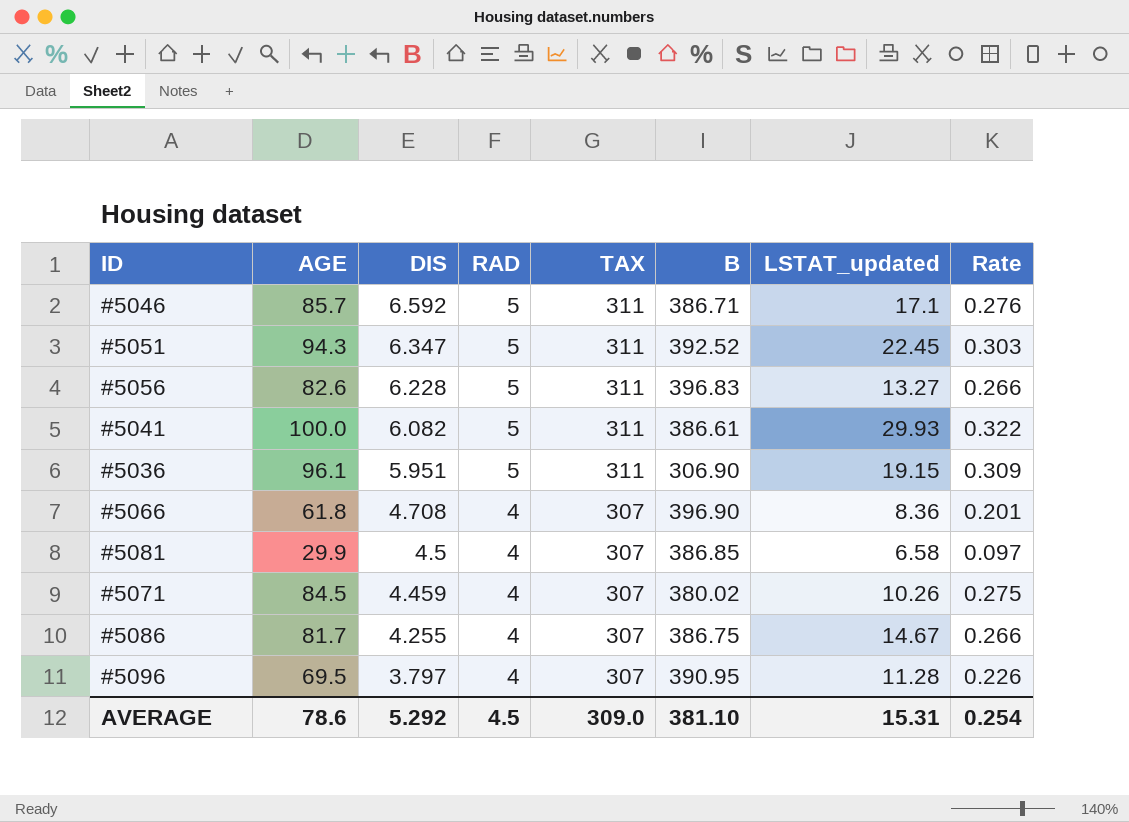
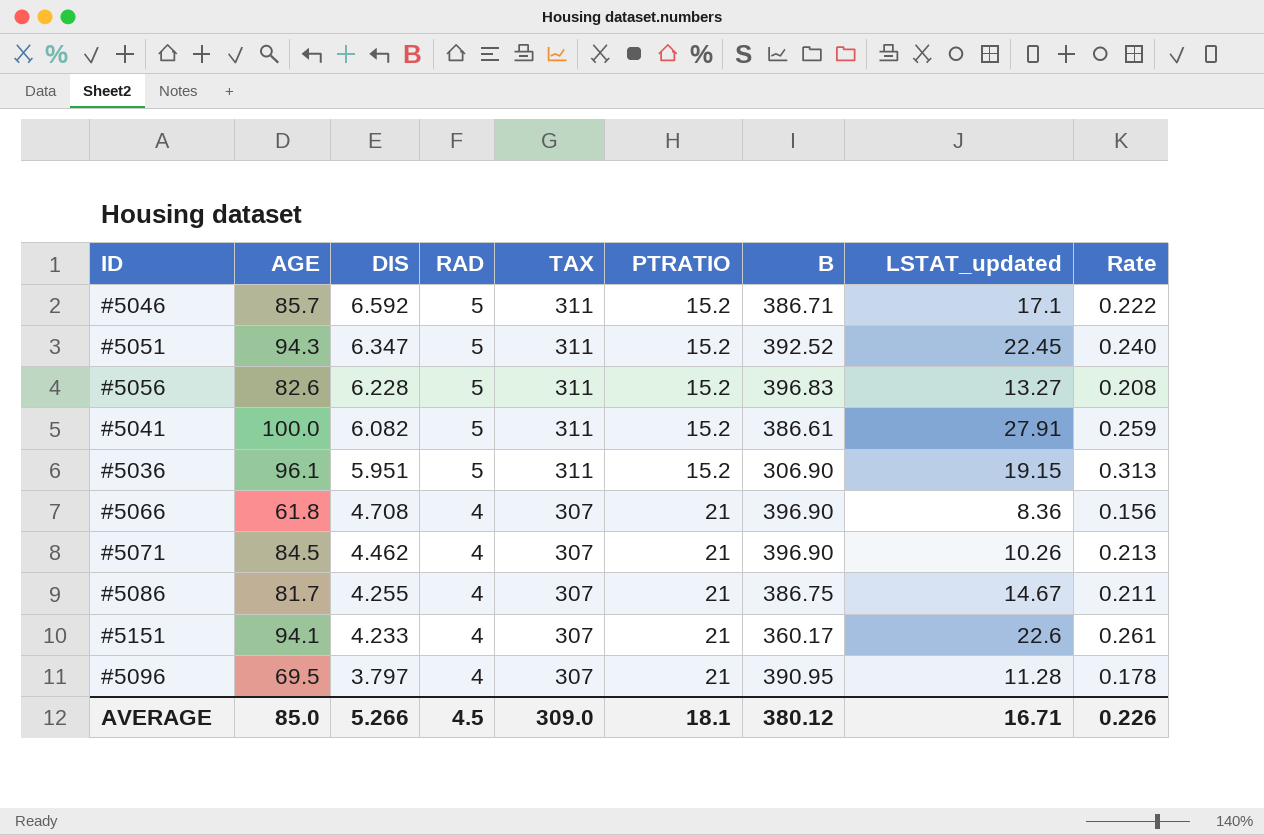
column PTRATIO | position: none -> 6
column Rate | formula: [AGE] / [TAX] -> [AGE] / [B]
row #5081: 29.9 | 4.5 | 4 | 307 | 386.85 | 6.58 | 0.097 -> none
#5041 | LSTAT_updated: 29.93 -> 27.91
#5071 | DIS: 4.459 -> 4.462
#5071 | B: 380.02 -> 396.90
row #5151: none -> 94.1 | 4.233 | 4 | 307 | 21 | 360.17 | 22.6 | 0.261
AVERAGE | AGE: 78.6 -> 85.0
AVERAGE | DIS: 5.292 -> 5.266
AVERAGE | B: 381.10 -> 380.12
AVERAGE | LSTAT_updated: 15.31 -> 16.71
AVERAGE | Rate: 0.254 -> 0.226

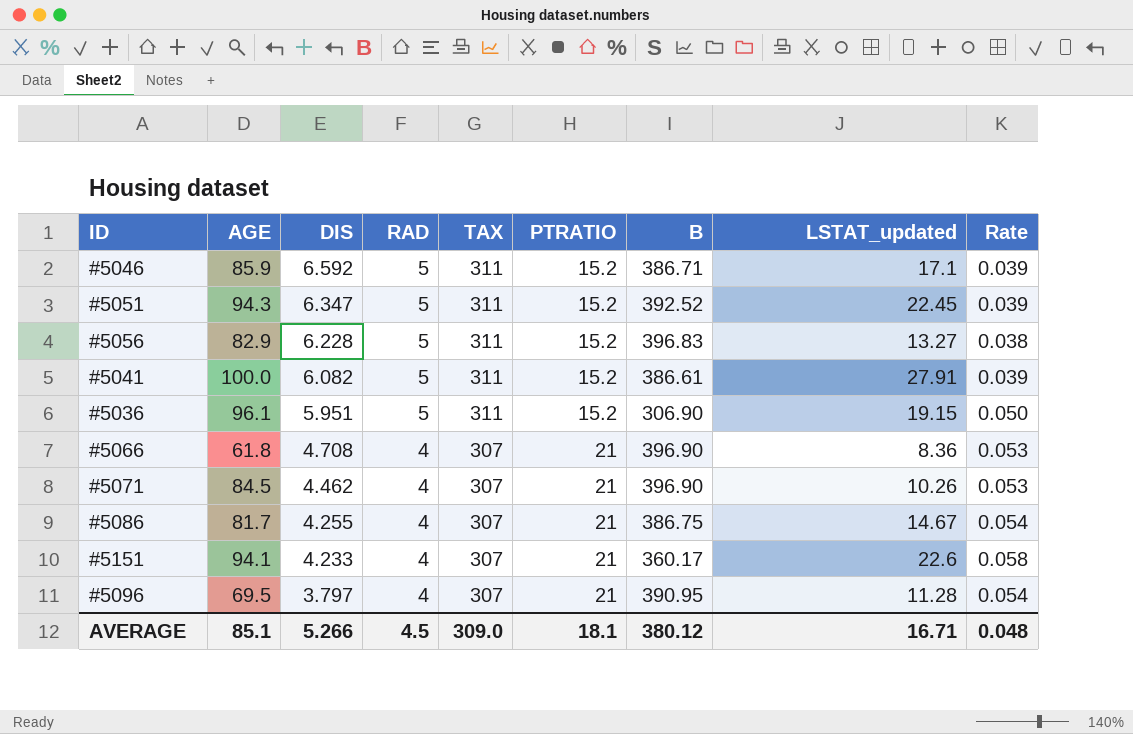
column Rate | formula: [AGE] / [B] -> [PTRATIO] / [B]
#5046 | AGE: 85.7 -> 85.9
#5056 | AGE: 82.6 -> 82.9
AVERAGE | AGE: 85.0 -> 85.1
AVERAGE | Rate: 0.226 -> 0.048

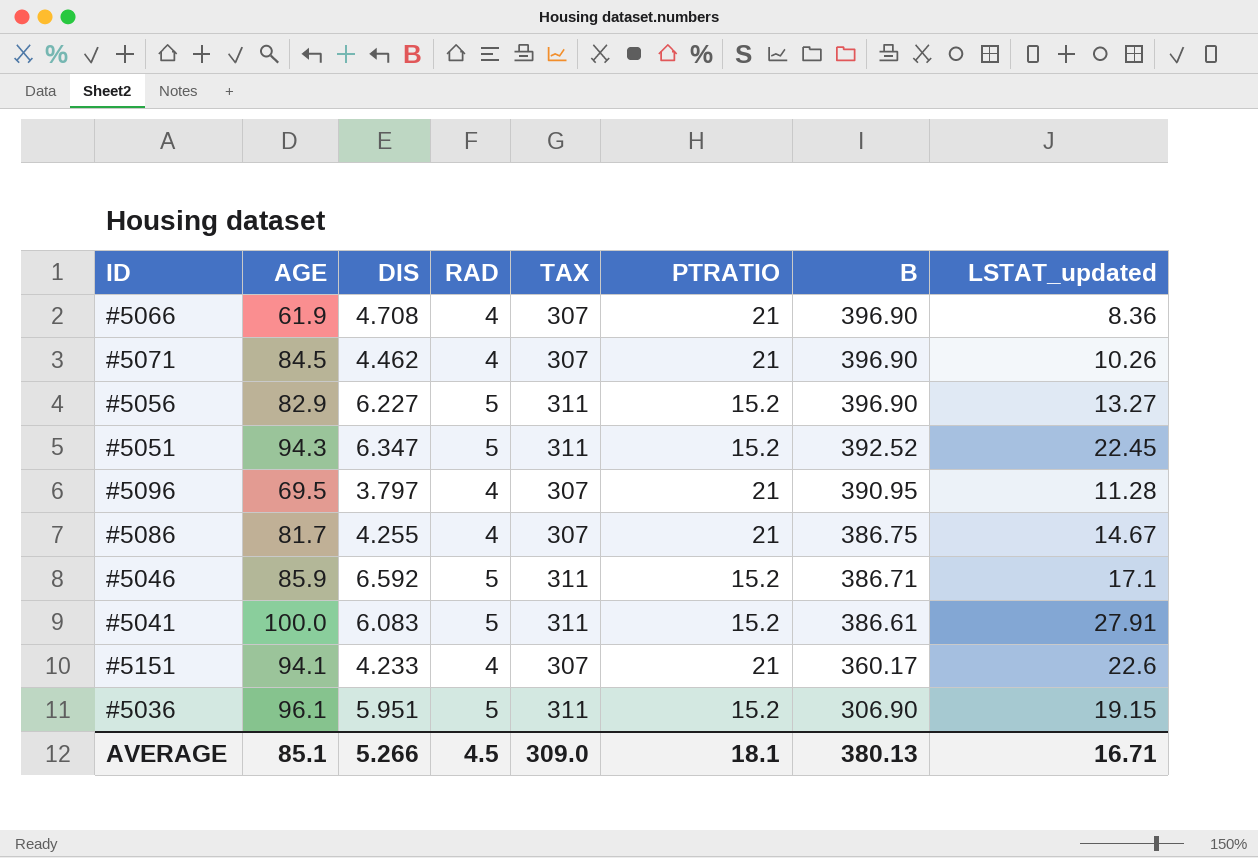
row order: DIS descending -> B descending
column Rate | formula: [PTRATIO] / [B] -> none
#5066 | AGE: 61.8 -> 61.9
#5056 | DIS: 6.228 -> 6.227
#5056 | B: 396.83 -> 396.90
#5041 | DIS: 6.082 -> 6.083
AVERAGE | B: 380.12 -> 380.13

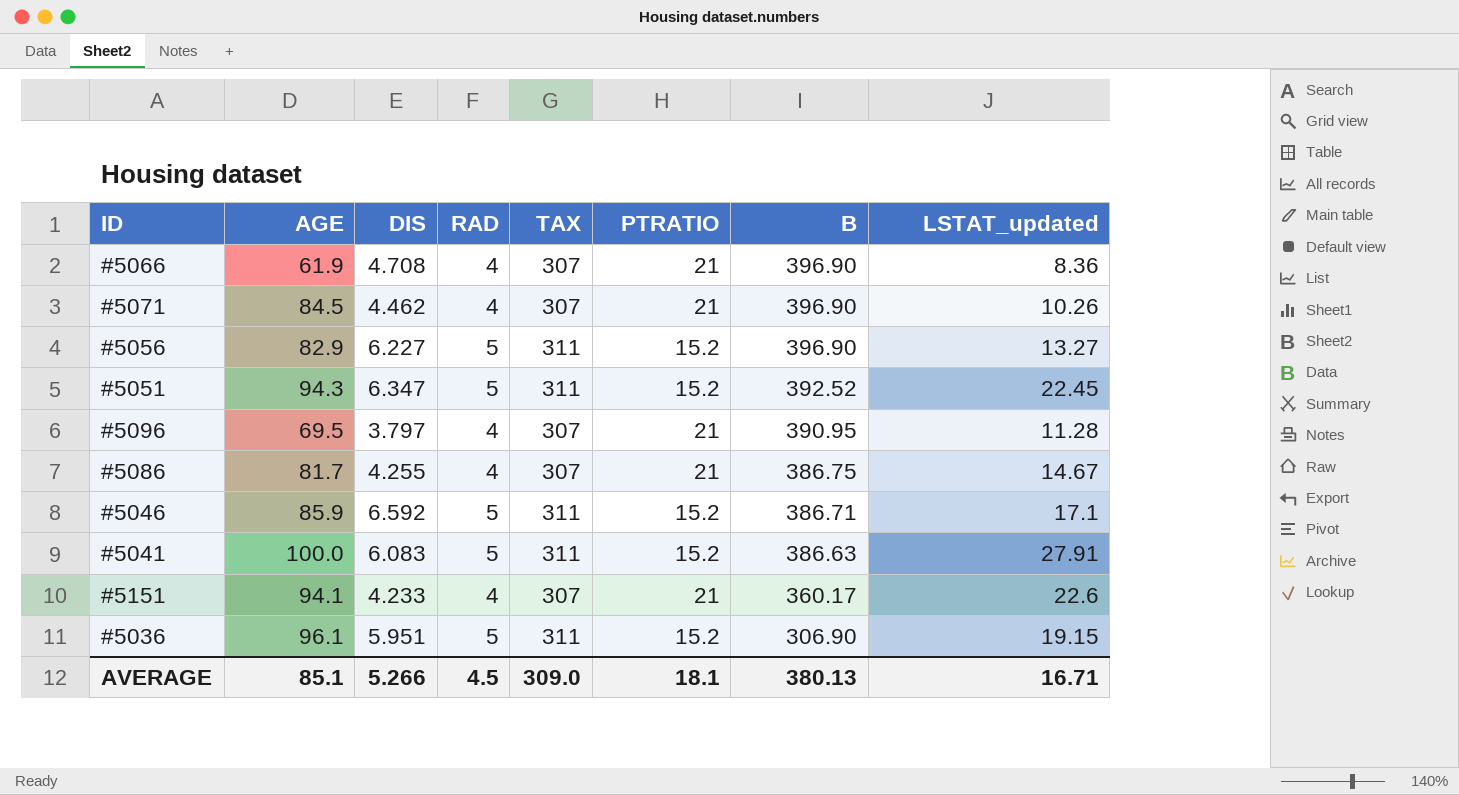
#5041 | B: 386.61 -> 386.63

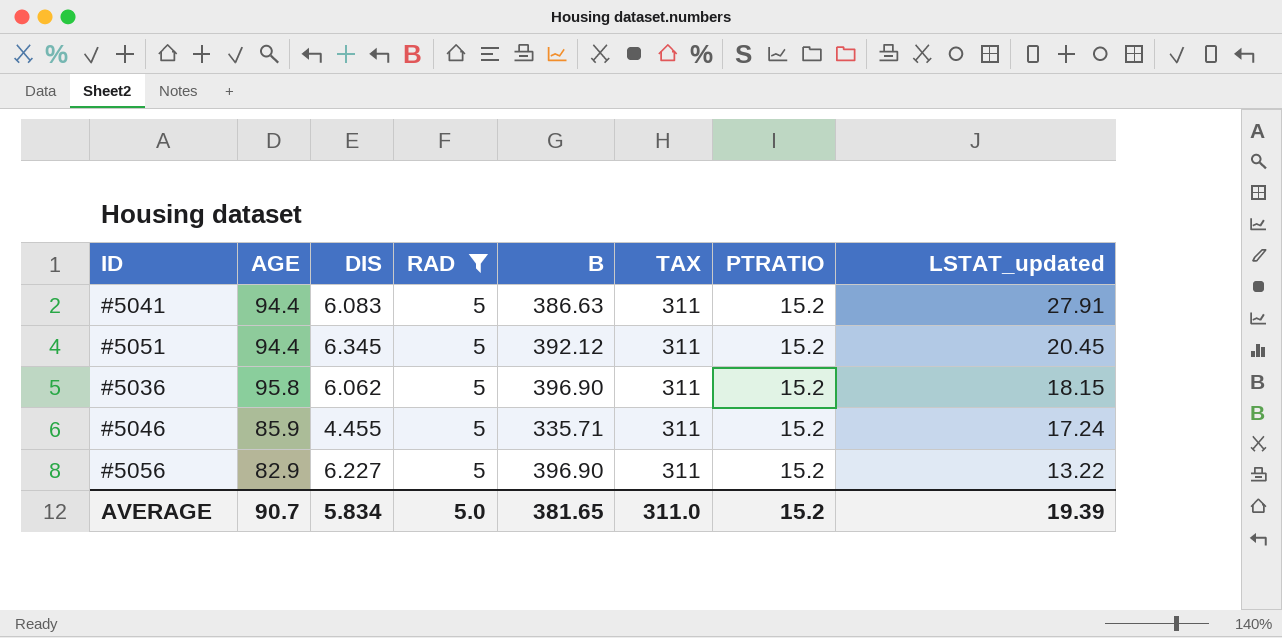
filter: none -> RAD = 5
row order: B descending -> LSTAT_updated descending
column B | position: 7 -> 5
#5041 | AGE: 100.0 -> 94.4
#5051 | AGE: 94.3 -> 94.4
#5051 | DIS: 6.347 -> 6.345
#5051 | B: 392.52 -> 392.12
#5051 | LSTAT_updated: 22.45 -> 20.45
#5036 | AGE: 96.1 -> 95.8
#5036 | DIS: 5.951 -> 6.062
#5036 | B: 306.90 -> 396.90
#5036 | LSTAT_updated: 19.15 -> 18.15
#5046 | DIS: 6.592 -> 4.455
#5046 | B: 386.71 -> 335.71
#5046 | LSTAT_updated: 17.1 -> 17.24
#5056 | LSTAT_updated: 13.27 -> 13.22
AVERAGE | AGE: 85.1 -> 90.7
AVERAGE | DIS: 5.266 -> 5.834
AVERAGE | RAD: 4.5 -> 5.0
AVERAGE | B: 380.13 -> 381.65
AVERAGE | TAX: 309.0 -> 311.0
AVERAGE | PTRATIO: 18.1 -> 15.2
AVERAGE | LSTAT_updated: 16.71 -> 19.39

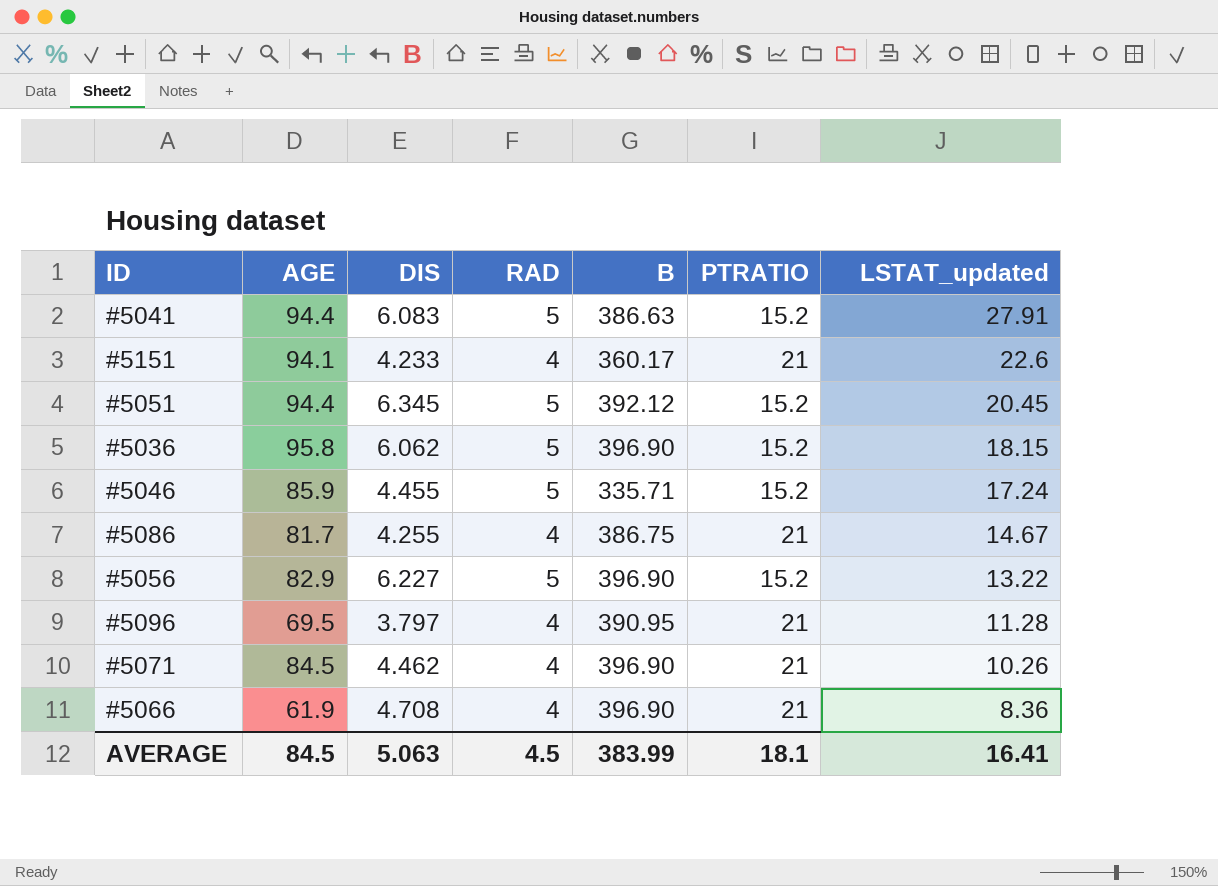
filter: RAD = 5 -> none
column TAX | position: 6 -> none
AVERAGE | AGE: 90.7 -> 84.5
AVERAGE | DIS: 5.834 -> 5.063
AVERAGE | RAD: 5.0 -> 4.5
AVERAGE | B: 381.65 -> 383.99
AVERAGE | PTRATIO: 15.2 -> 18.1
AVERAGE | LSTAT_updated: 19.39 -> 16.41

